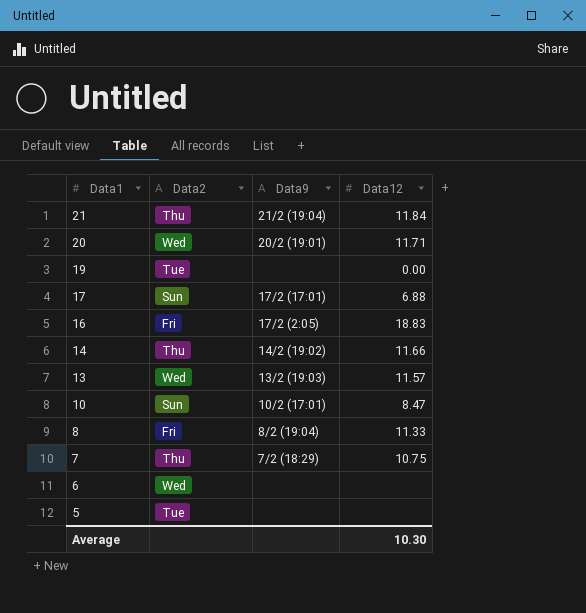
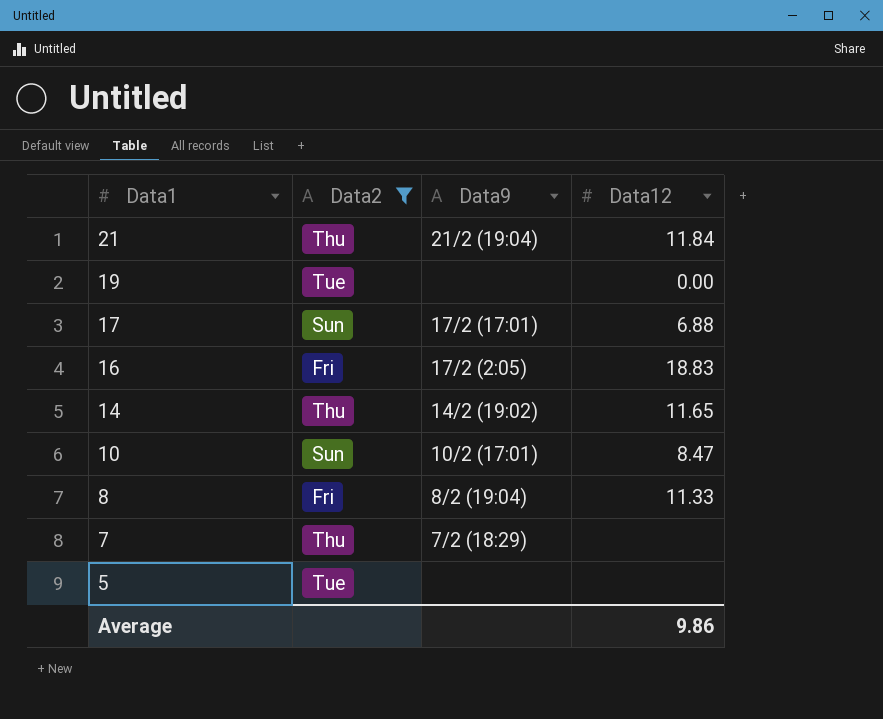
filter: none -> Data2 != Wed
14 | Data12: 11.66 -> 11.65
7 | Data12: 10.75 -> none
Average | Data12: 10.30 -> 9.86

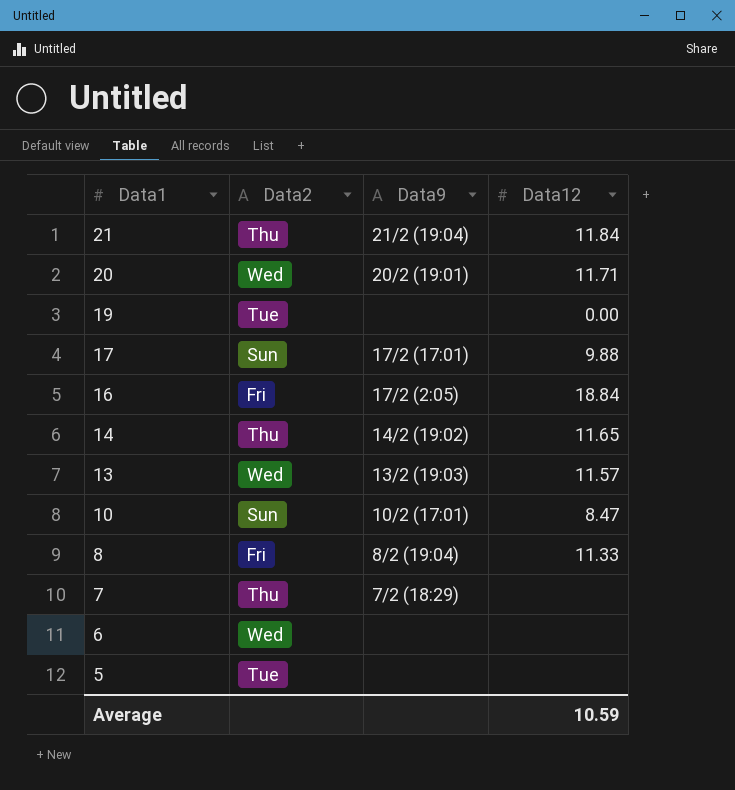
filter: Data2 != Wed -> none
17 | Data12: 6.88 -> 9.88
16 | Data12: 18.83 -> 18.84
Average | Data12: 9.86 -> 10.59

